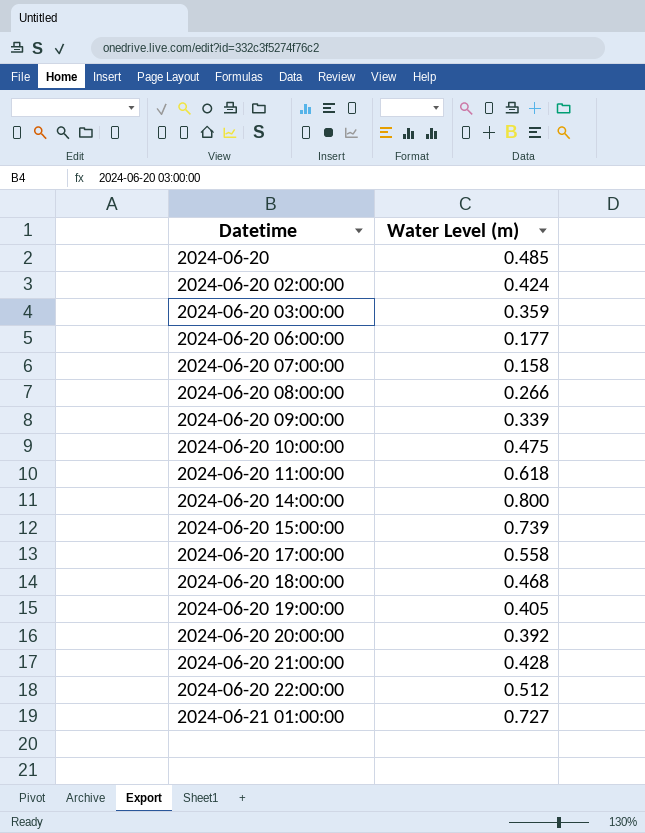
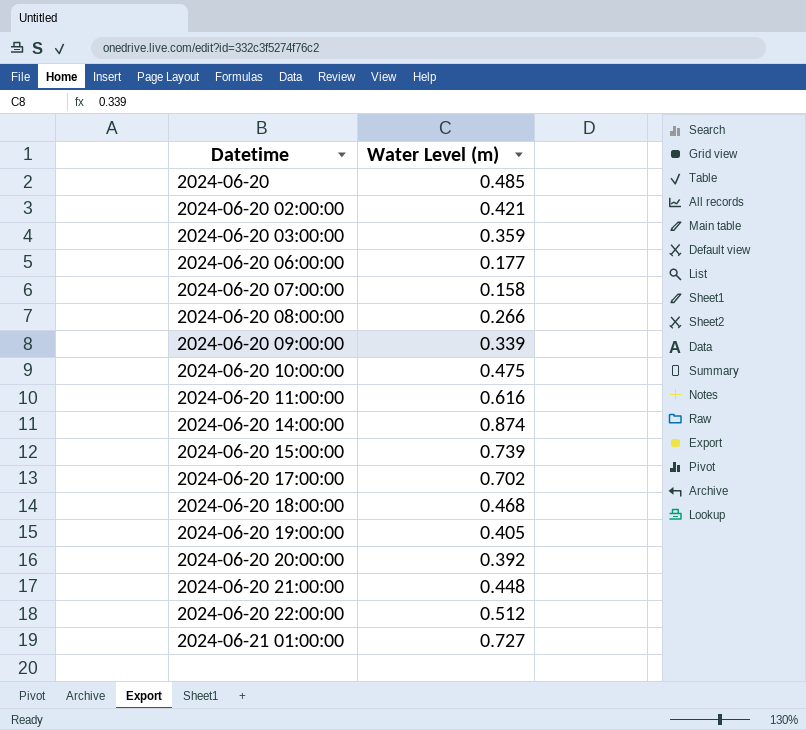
2024-06-20 02:00:00 | Water Level (m): 0.424 -> 0.421
2024-06-20 11:00:00 | Water Level (m): 0.618 -> 0.616
2024-06-20 14:00:00 | Water Level (m): 0.800 -> 0.874
2024-06-20 17:00:00 | Water Level (m): 0.558 -> 0.702
2024-06-20 21:00:00 | Water Level (m): 0.428 -> 0.448

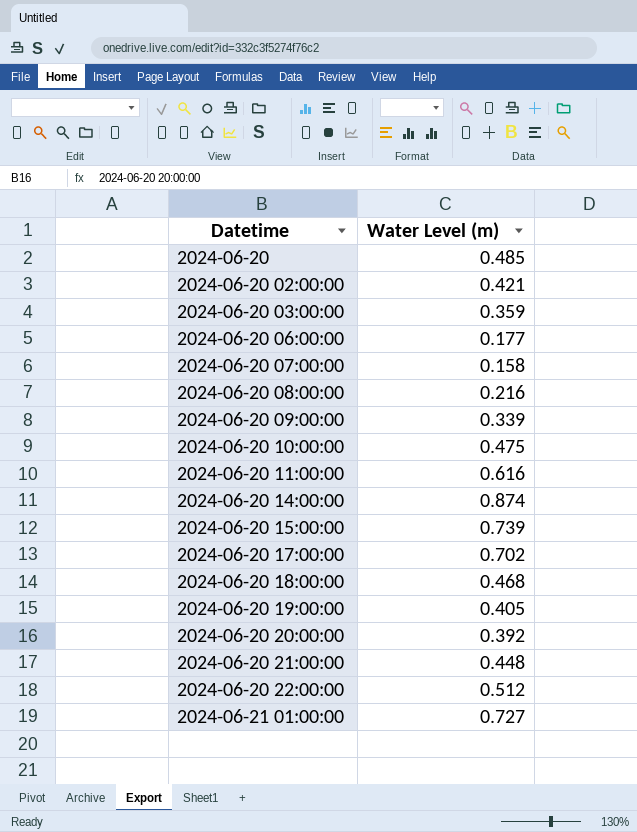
2024-06-20 08:00:00 | Water Level (m): 0.266 -> 0.216

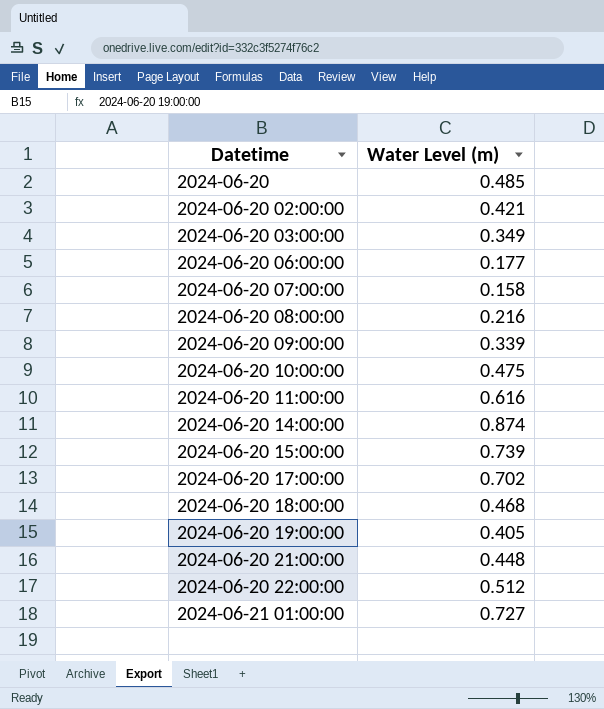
row 2024-06-20 20:00:00: 0.392 -> none
2024-06-20 03:00:00 | Water Level (m): 0.359 -> 0.349

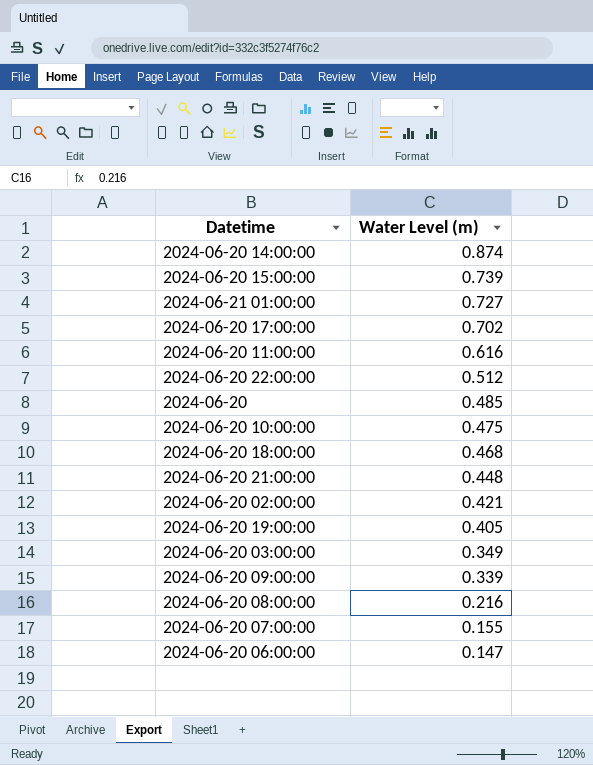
row order: Datetime ascending -> Water Level (m) descending
2024-06-20 07:00:00 | Water Level (m): 0.158 -> 0.155
2024-06-20 06:00:00 | Water Level (m): 0.177 -> 0.147

